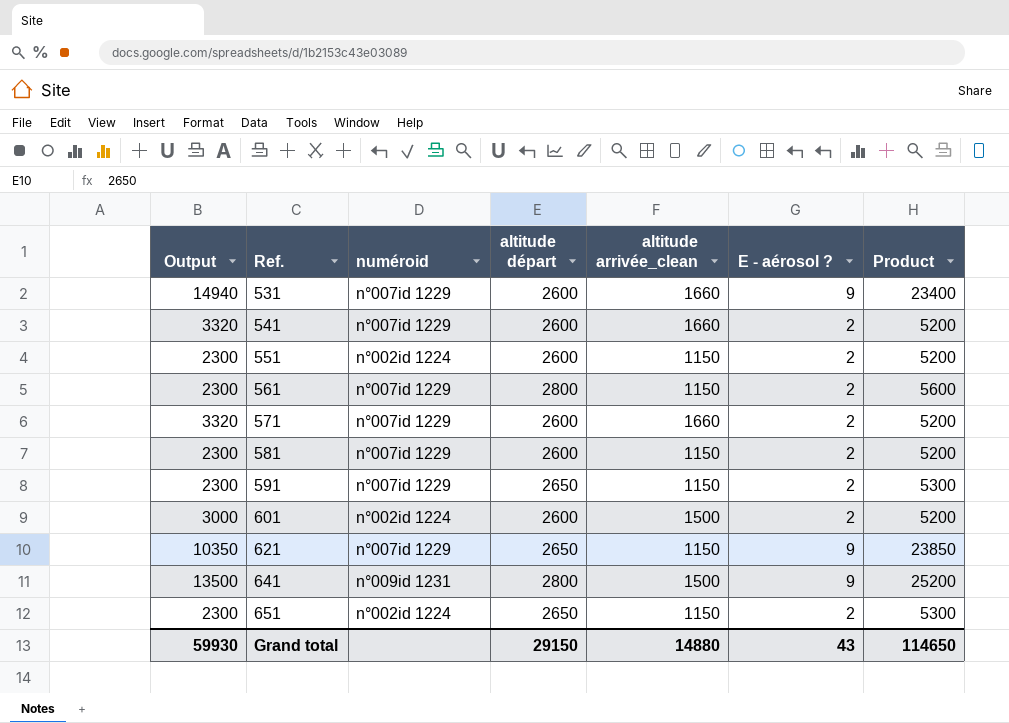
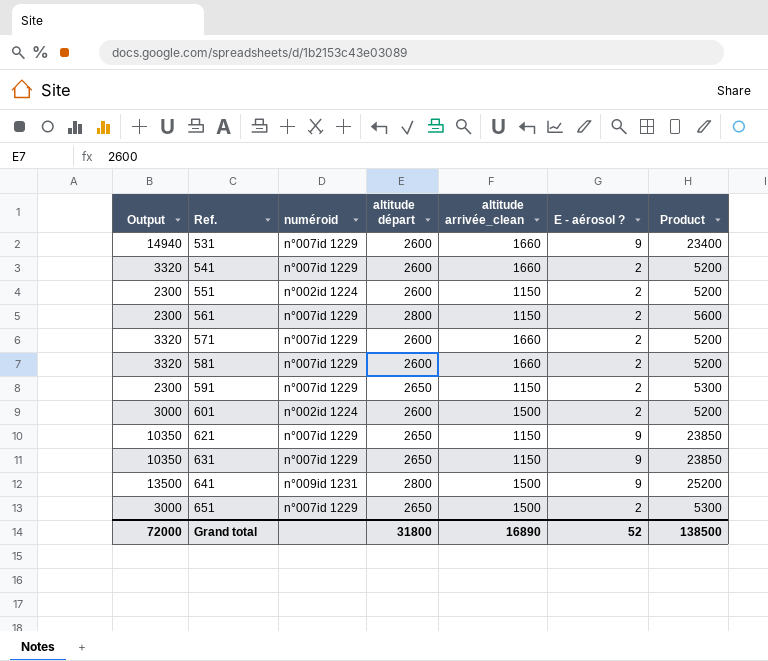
581 | Output: 2300 -> 3320
581 | altitude arrivée_clean: 1150 -> 1660
row 631: none -> 10350 | n°007id 1229 | 2650 | 1150 | 9 | 23850
651 | Output: 2300 -> 3000
651 | numéroid: n°002id 1224 -> n°007id 1229
651 | altitude arrivée_clean: 1150 -> 1500
Grand total | Output: 59930 -> 72000
Grand total | altitude départ: 29150 -> 31800
Grand total | altitude arrivée_clean: 14880 -> 16890
Grand total | E - aérosol ?: 43 -> 52
Grand total | Product: 114650 -> 138500

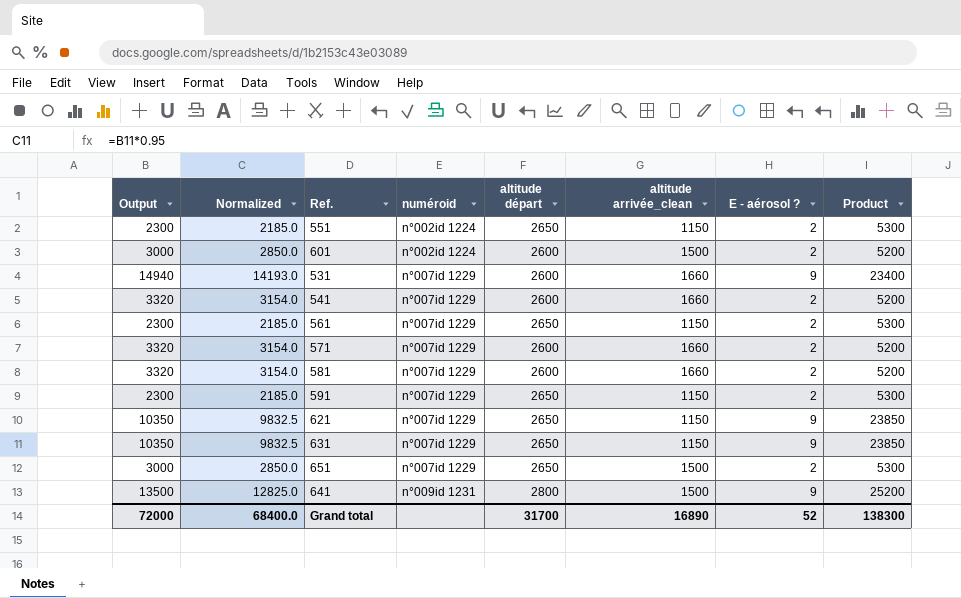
row order: Ref. ascending -> numéroid ascending
column Normalized | formula: none -> [Output] * 0.95
551 | altitude départ: 2600 -> 2650
551 | Product: 5200 -> 5300
561 | altitude départ: 2800 -> 2650
561 | Product: 5600 -> 5300
Grand total | altitude départ: 31800 -> 31700
Grand total | Product: 138500 -> 138300

